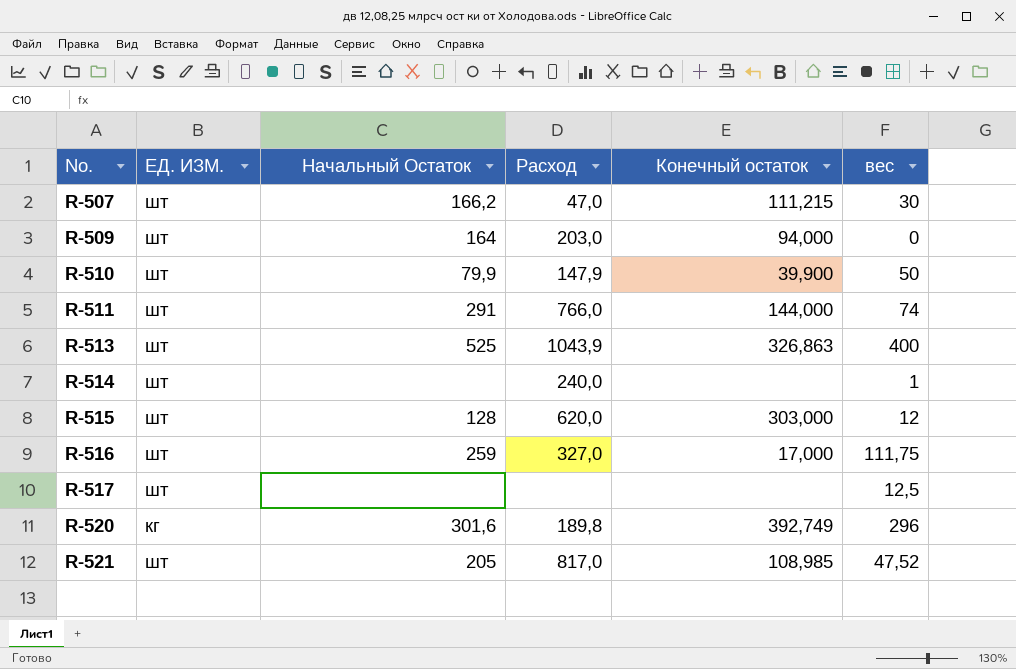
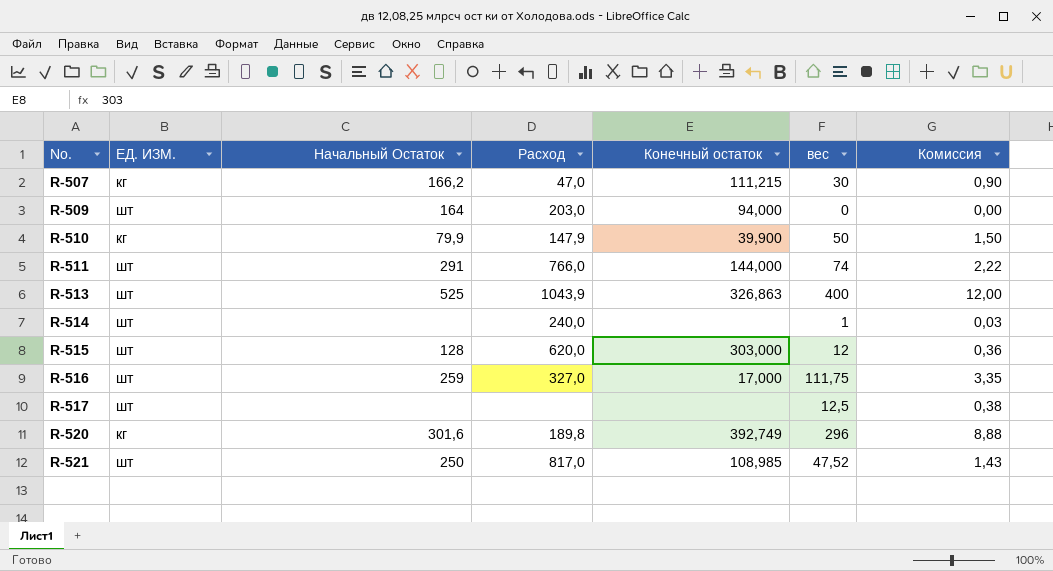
column Комиссия | formula: none -> [вес] * 0,03
R-507 | ЕД. ИЗМ.: шт -> кг
R-510 | ЕД. ИЗМ.: шт -> кг
R-521 | Начальный Остаток: 205 -> 250

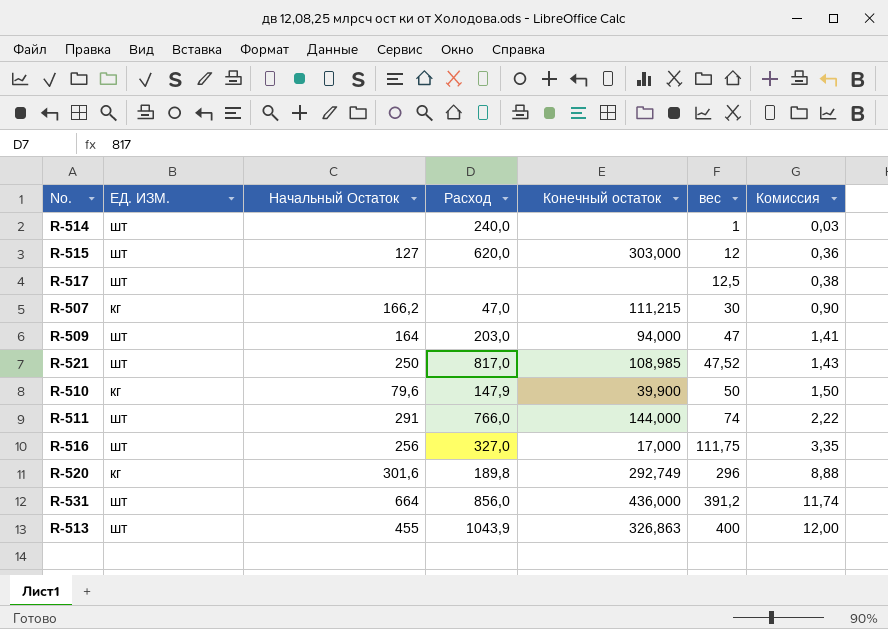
row order: No. ascending -> вес ascending
R-515 | Начальный Остаток: 128 -> 127
R-509 | вес: 0 -> 47
R-509 | Комиссия: 0,00 -> 1,41
R-510 | Начальный Остаток: 79,9 -> 79,6
R-516 | Начальный Остаток: 259 -> 256
R-520 | Конечный остаток: 392,749 -> 292,749
row R-531: none -> шт | 664 | 856,0 | 436,000 | 391,2 | 11,74
R-513 | Начальный Остаток: 525 -> 455

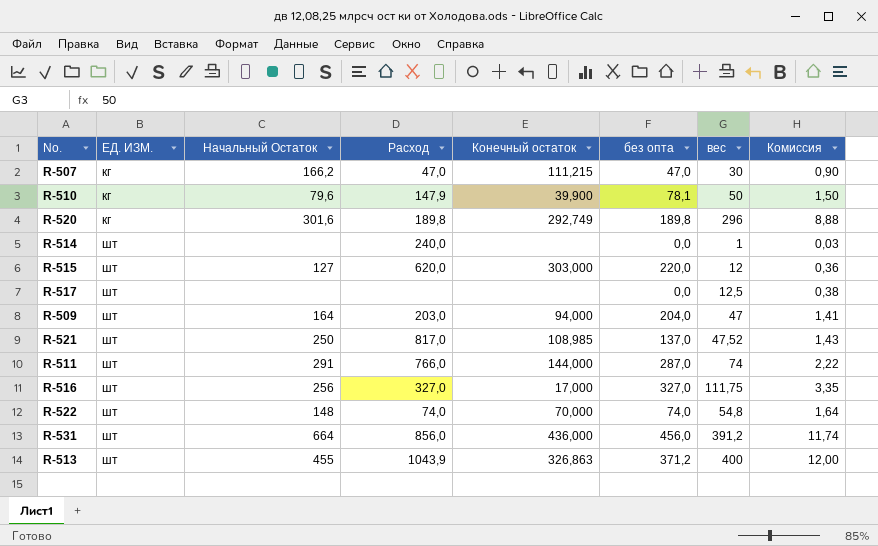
row order: вес ascending -> ЕД. ИЗМ. ascending
column без опта | position: none -> 6
row R-522: none -> шт | 148 | 74,0 | 70,000 | 74,0 | 54,8 | 1,64

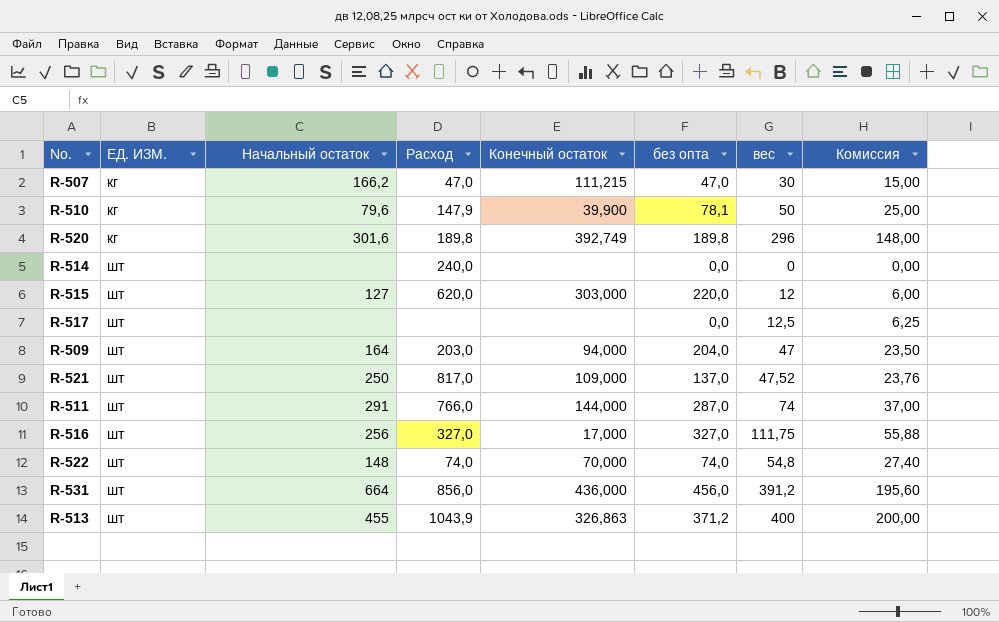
column name: Начальный Остаток -> Начальный остаток
column Комиссия | formula: [вес] * 0,03 -> [вес] * 0,5
R-520 | Конечный остаток: 292,749 -> 392,749
R-514 | вес: 1 -> 0
R-521 | Конечный остаток: 108,985 -> 109,000

